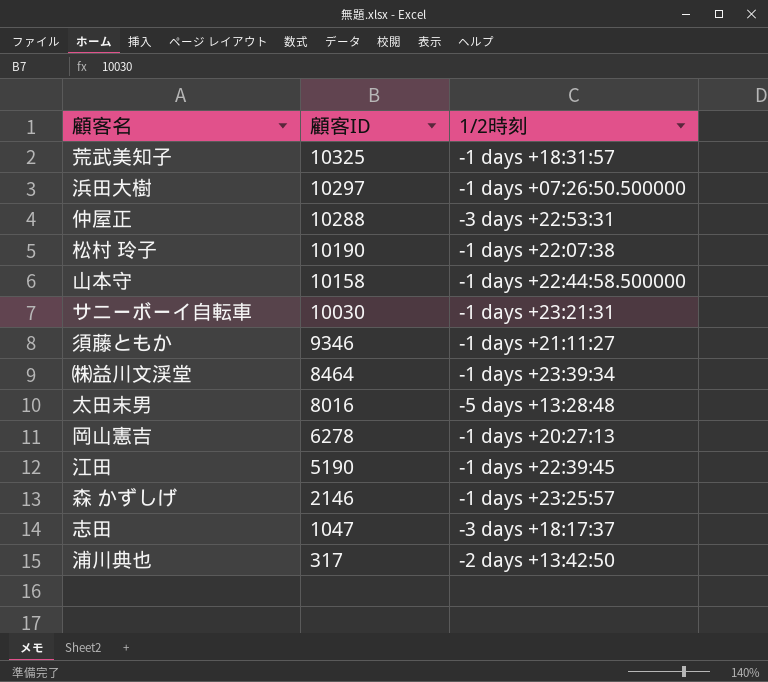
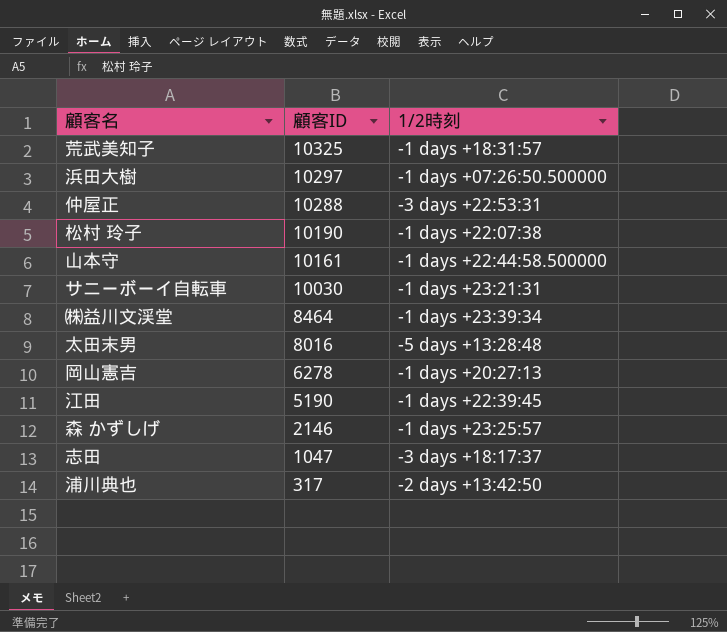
row 須藤ともか: 9346 | -1 days +21:11:27 -> none
山本守 | 顧客ID: 10158 -> 10161

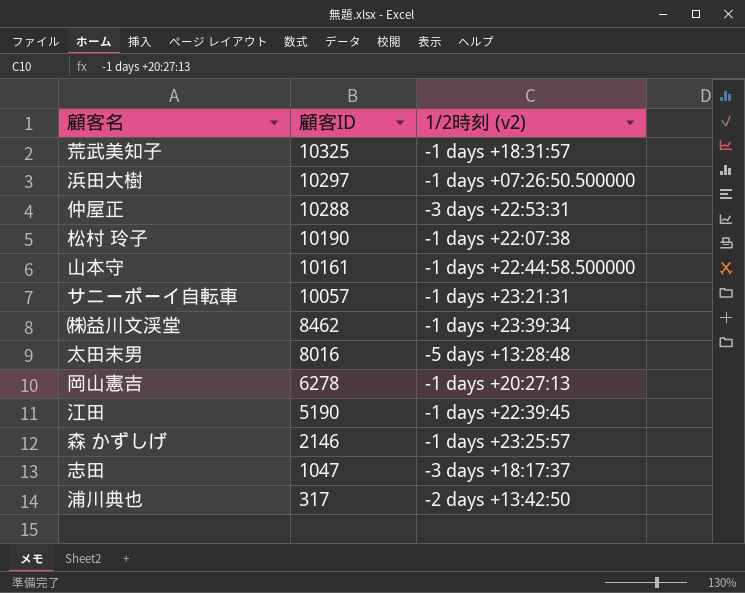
column name: 1/2時刻 -> 1/2時刻 (v2)
サニーボーイ自転車 | 顧客ID: 10030 -> 10057
㈱益川文渓堂 | 顧客ID: 8464 -> 8462

